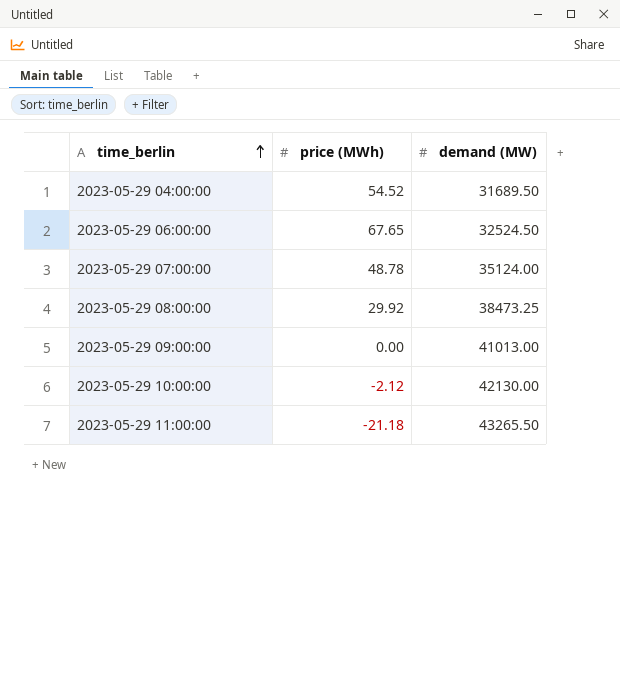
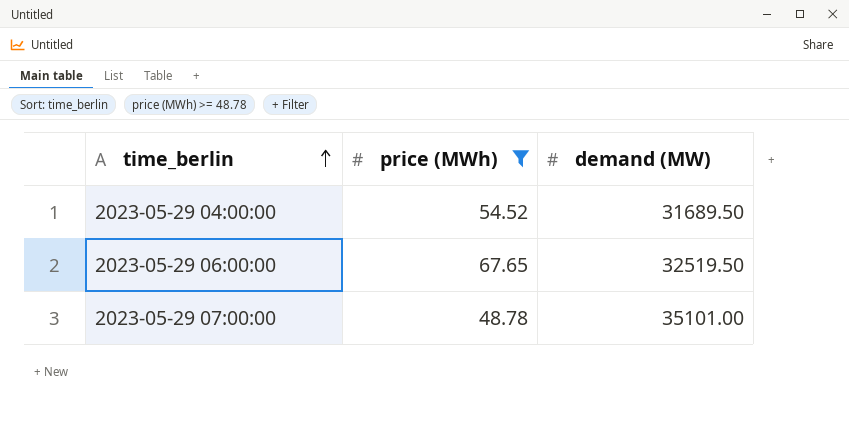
filter: none -> price (MWh) >= 48.78
2023-05-29 06:00:00 | demand (MW): 32524.50 -> 32519.50
2023-05-29 07:00:00 | demand (MW): 35124.00 -> 35101.00

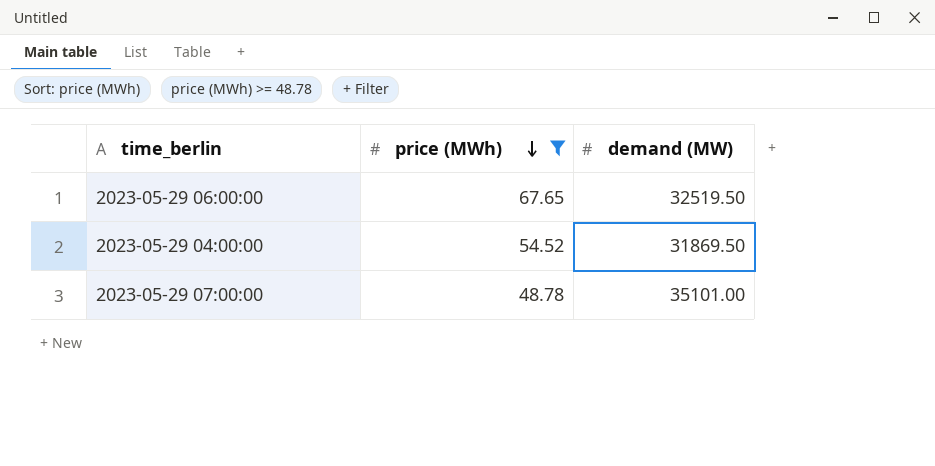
row order: time_berlin ascending -> price (MWh) descending
2023-05-29 04:00:00 | demand (MW): 31689.50 -> 31869.50

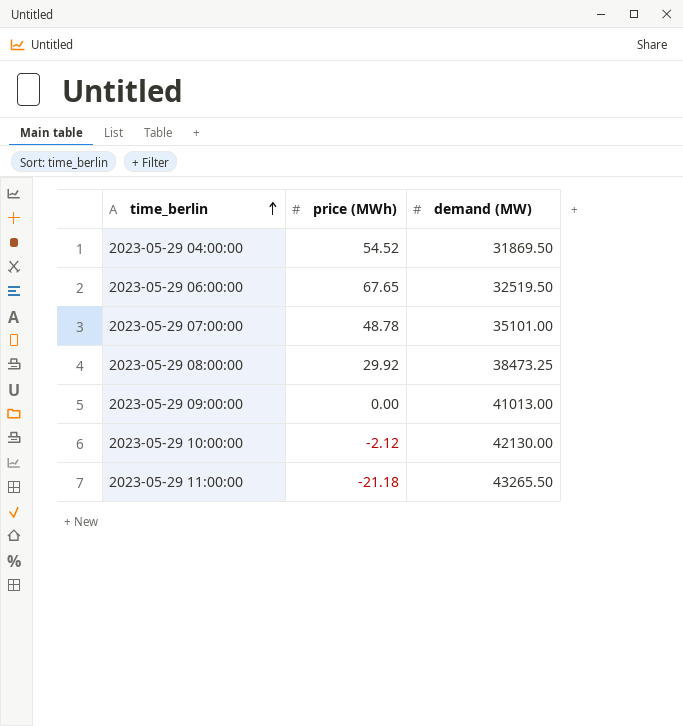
filter: price (MWh) >= 48.78 -> none
row order: price (MWh) descending -> time_berlin ascending

